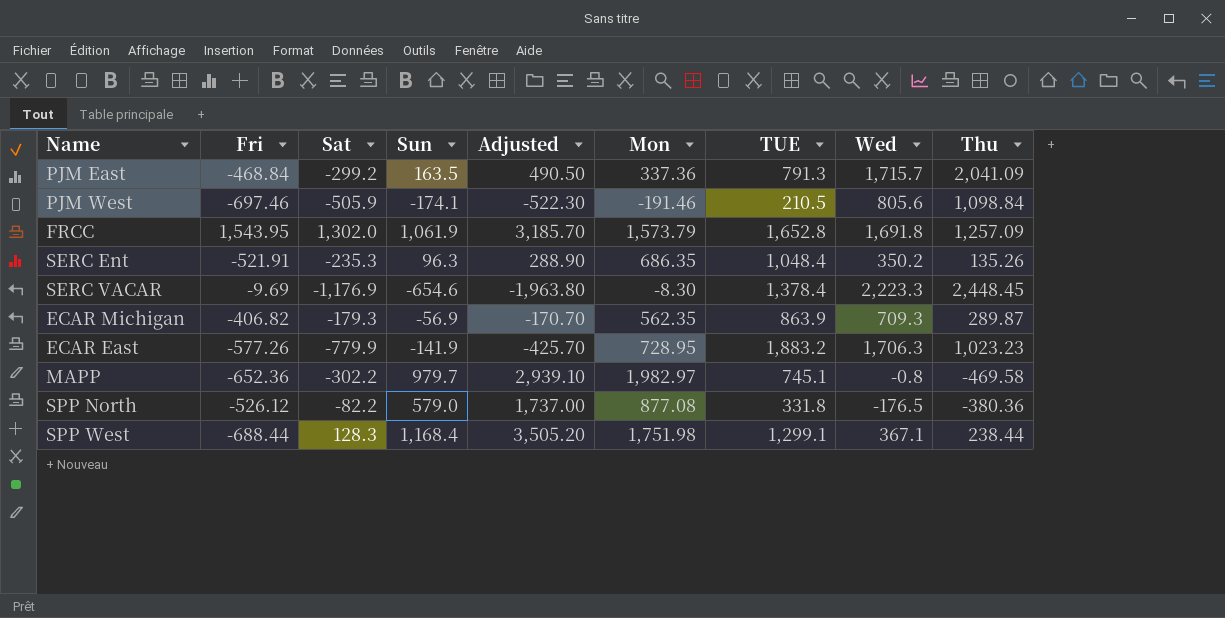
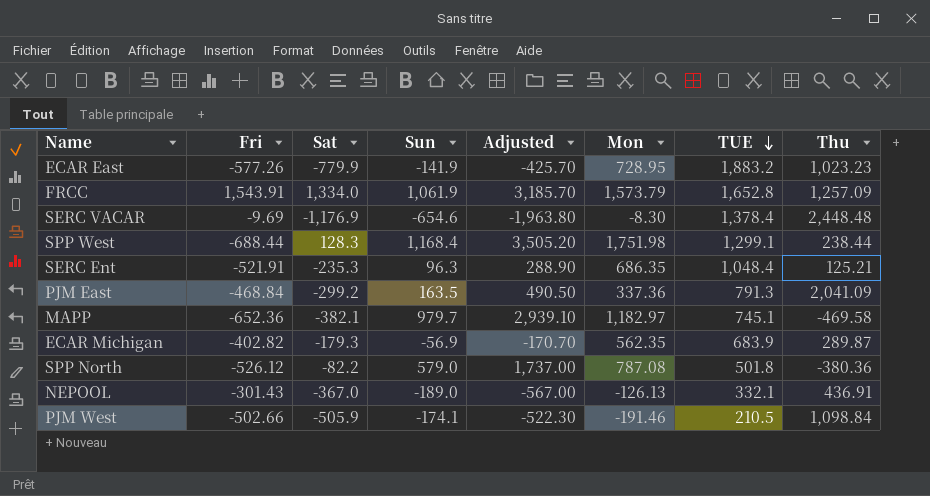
row order: none -> TUE descending
column Wed | position: 8 -> none
FRCC | Fri: 1,543.95 -> 1,543.91
FRCC | Sat: 1,302.0 -> 1,334.0
SERC VACAR | Thu: 2,448.45 -> 2,448.48
SERC Ent | Thu: 135.26 -> 125.21
MAPP | Sat: -302.2 -> -382.1
MAPP | Mon: 1,982.97 -> 1,182.97
ECAR Michigan | Fri: -406.82 -> -402.82
ECAR Michigan | TUE: 863.9 -> 683.9
SPP North | Mon: 877.08 -> 787.08
SPP North | TUE: 331.8 -> 501.8
row NEPOOL: none -> -301.43 | -367.0 | -189.0 | -567.00 | -126.13 | 332.1 | 436.91
PJM West | Fri: -697.46 -> -502.66

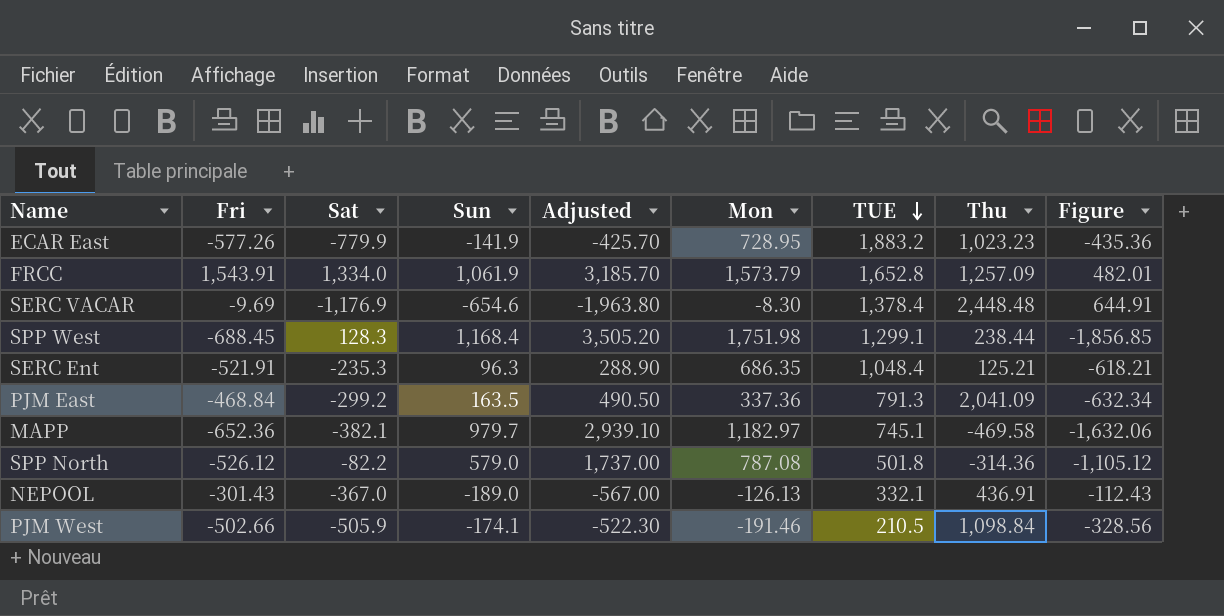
column Figure | formula: none -> [Fri] - [Sun]
row ECAR Michigan: -402.82 | -179.3 | -56.9 | -170.70 | 562.35 | 683.9 | 289.87 -> none
SPP West | Fri: -688.44 -> -688.45
SPP North | Thu: -380.36 -> -314.36

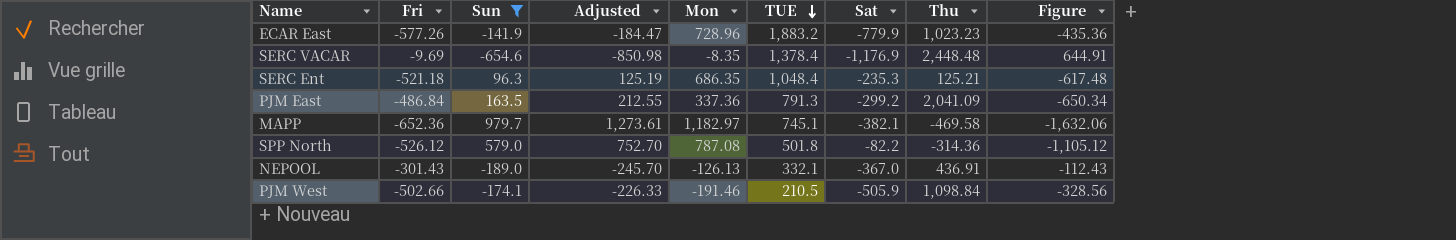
filter: none -> Sun <= 979.7
column Adjusted | formula: [Sun] * 3 -> [Sun] * 1.3
column Sat | position: 3 -> 7
ECAR East | Mon: 728.95 -> 728.96
SERC VACAR | Mon: -8.30 -> -8.35
SERC Ent | Fri: -521.91 -> -521.18
SERC Ent | Figure: -618.21 -> -617.48
PJM East | Fri: -468.84 -> -486.84
PJM East | Figure: -632.34 -> -650.34

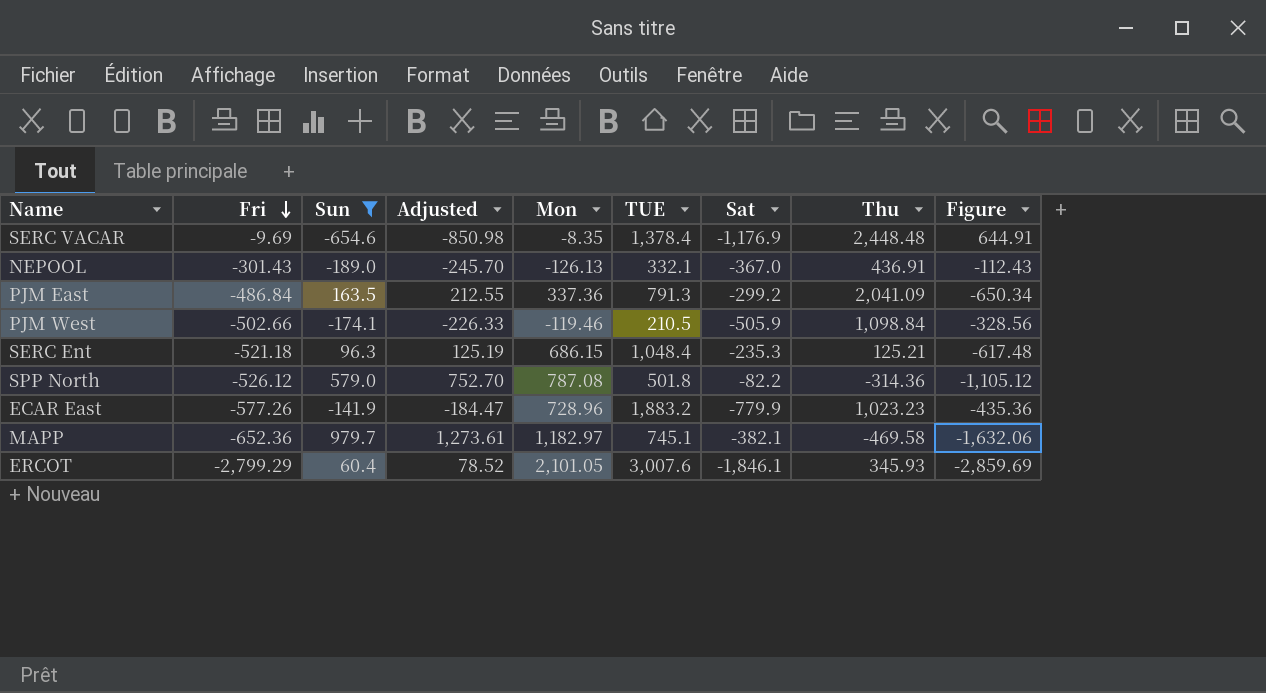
row order: TUE descending -> Fri descending
PJM West | Mon: -191.46 -> -119.46
SERC Ent | Mon: 686.35 -> 686.15
row ERCOT: none -> -2,799.29 | 60.4 | 78.52 | 2,101.05 | 3,007.6 | -1,846.1 | 345.93 | -2,859.69

